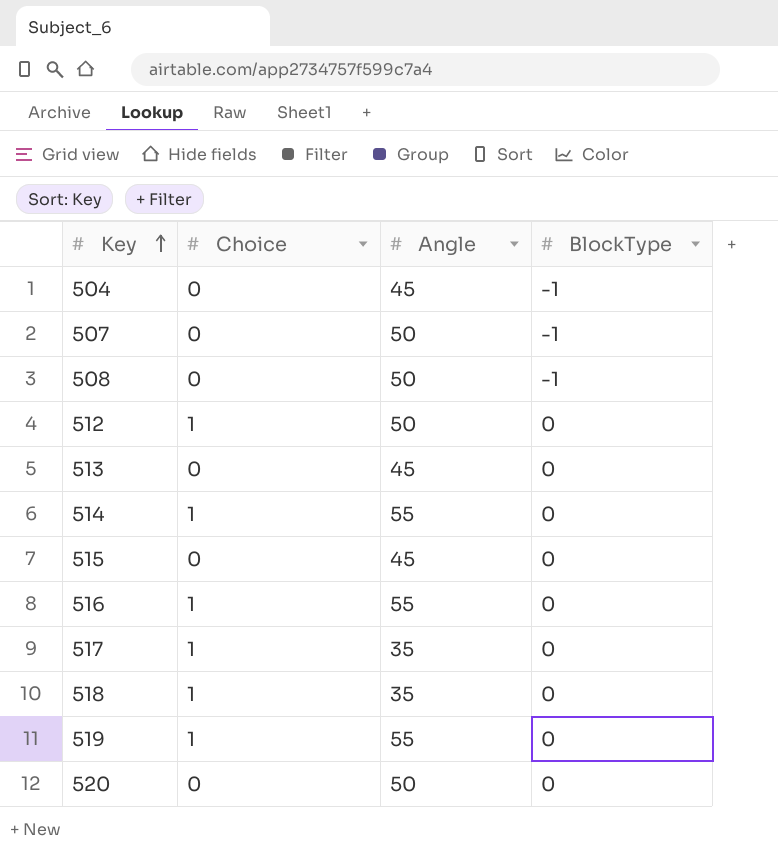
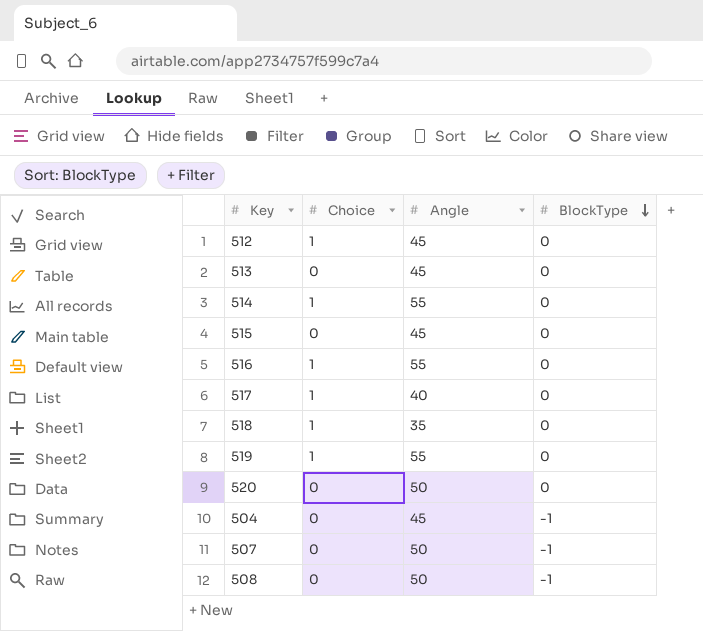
row order: Key ascending -> BlockType descending
512 | Angle: 50 -> 45
517 | Angle: 35 -> 40

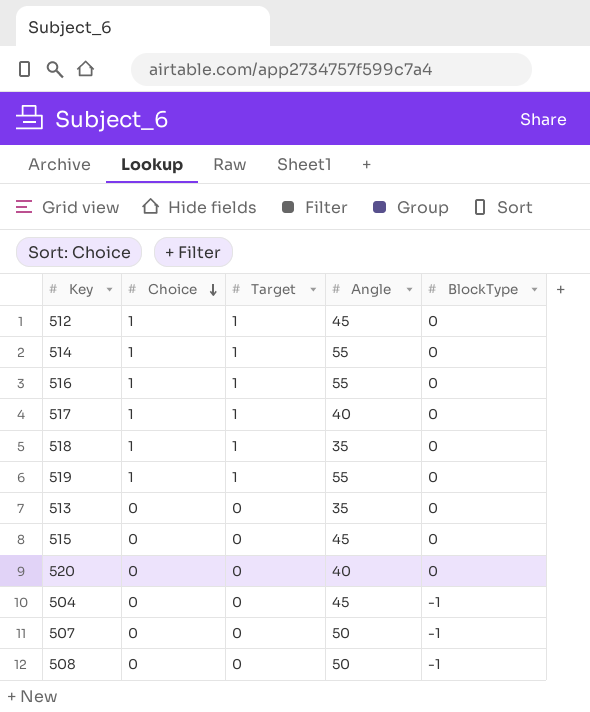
row order: BlockType descending -> Choice descending
column Target | position: none -> 3
513 | Angle: 45 -> 35
520 | Angle: 50 -> 40

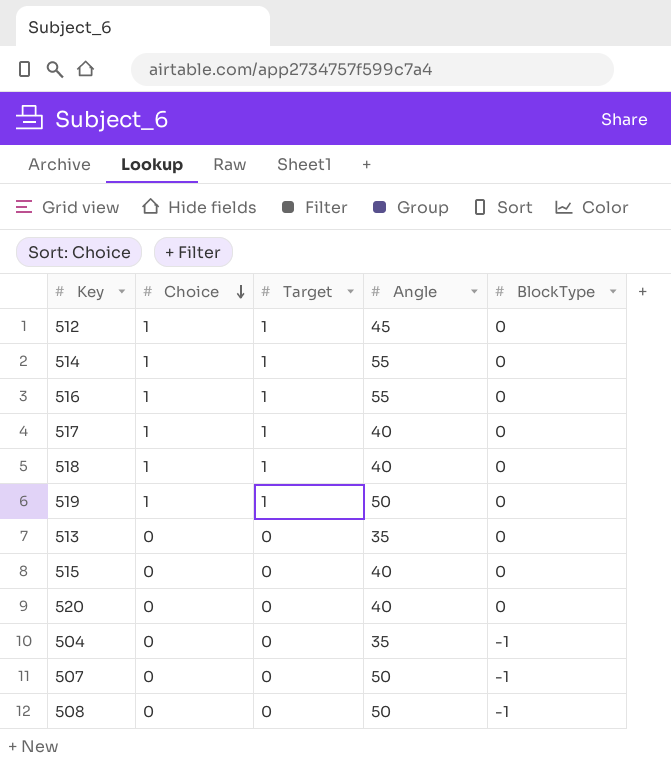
518 | Angle: 35 -> 40
519 | Angle: 55 -> 50
515 | Angle: 45 -> 40
504 | Angle: 45 -> 35

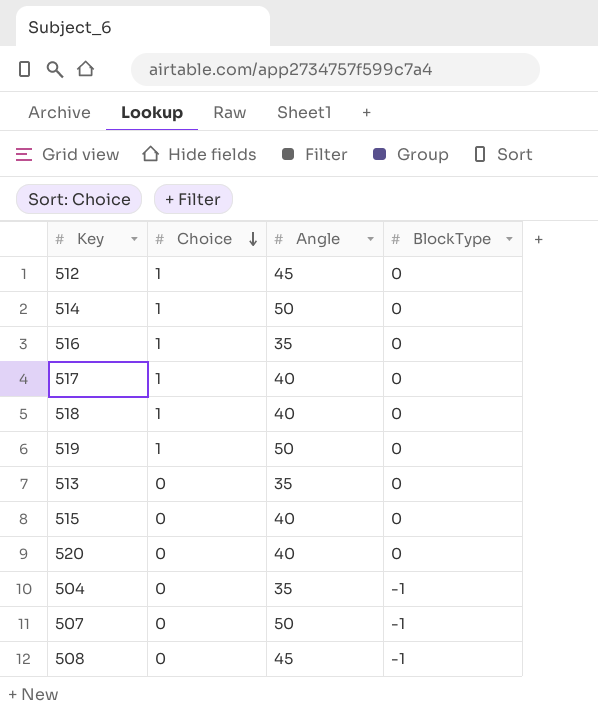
column Target | position: 3 -> none
514 | Angle: 55 -> 50
516 | Angle: 55 -> 35
508 | Angle: 50 -> 45

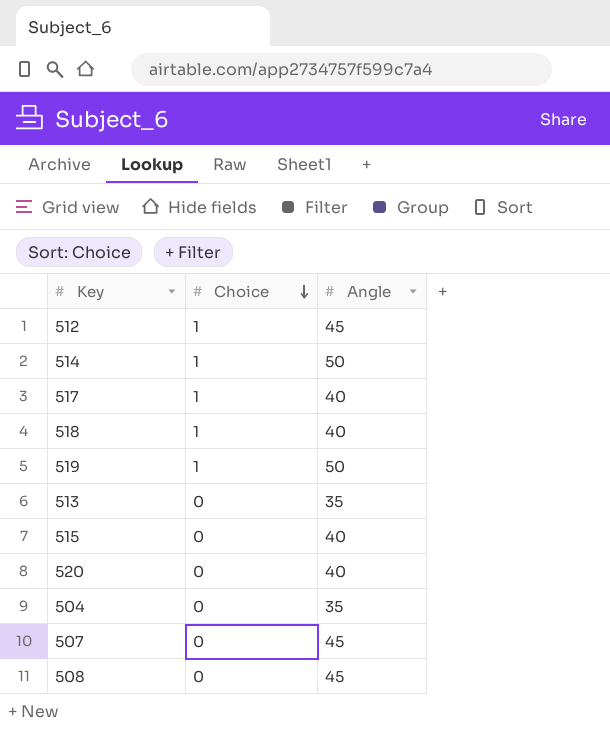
column BlockType | position: 4 -> none
row 516: 1 | 35 | 0 -> none
507 | Angle: 50 -> 45

